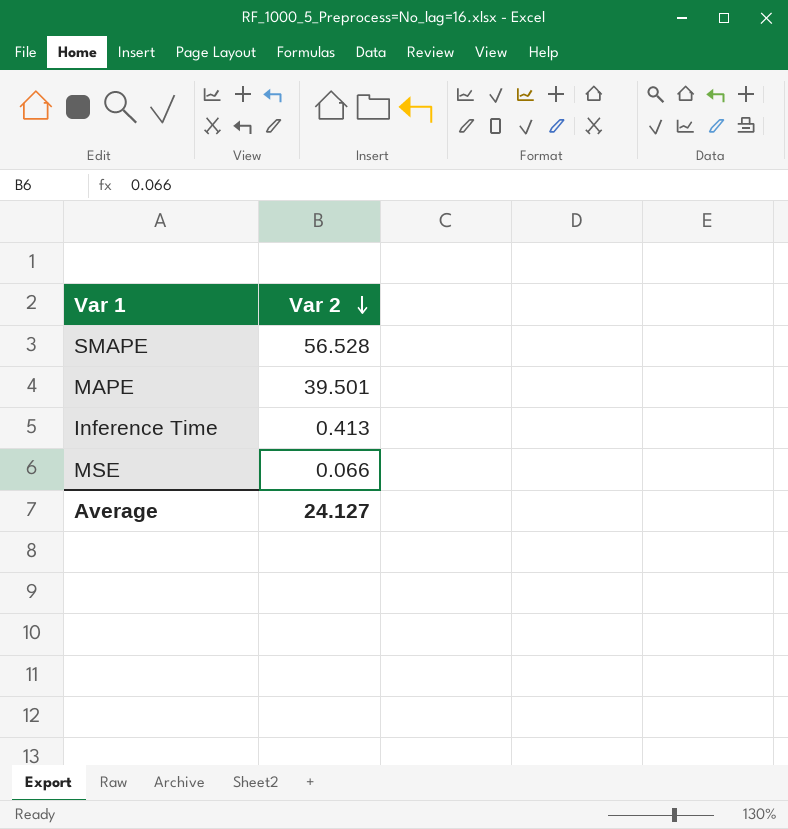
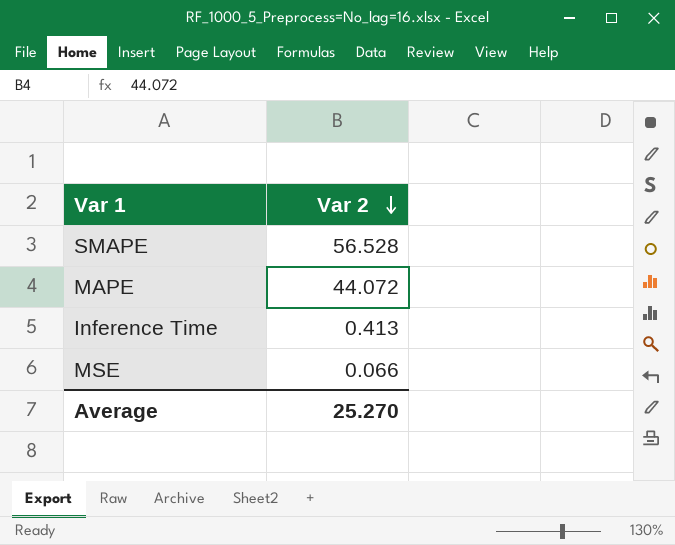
MAPE | Var 2: 39.501 -> 44.072
Average | Var 2: 24.127 -> 25.270

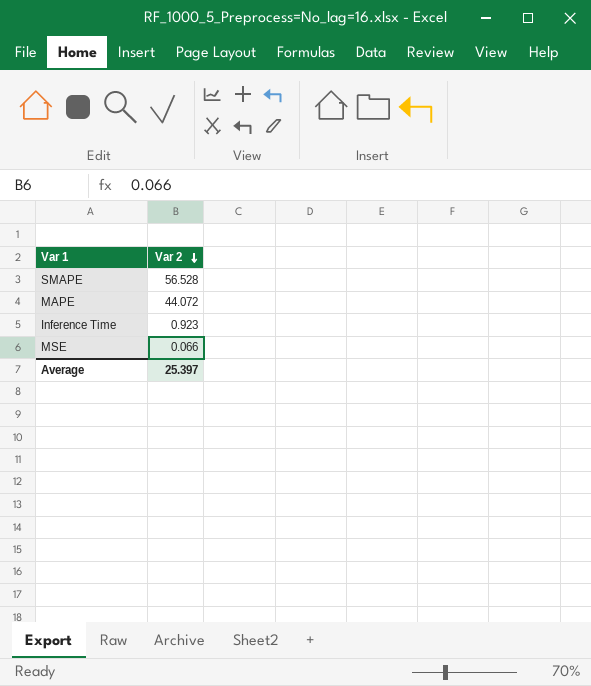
Inference Time | Var 2: 0.413 -> 0.923
Average | Var 2: 25.270 -> 25.397

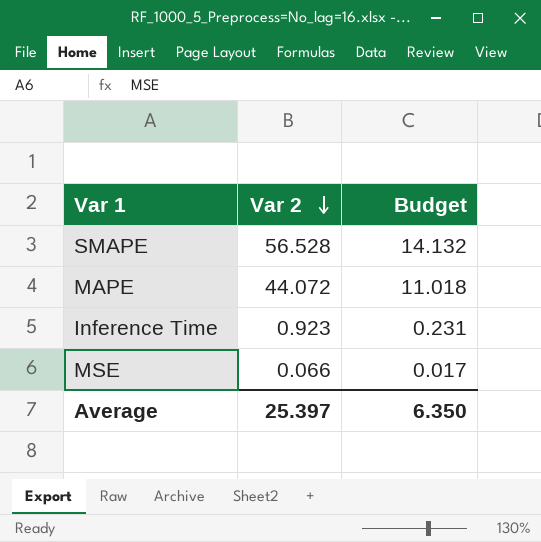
column Budget | formula: none -> [Var 2] * 0.25

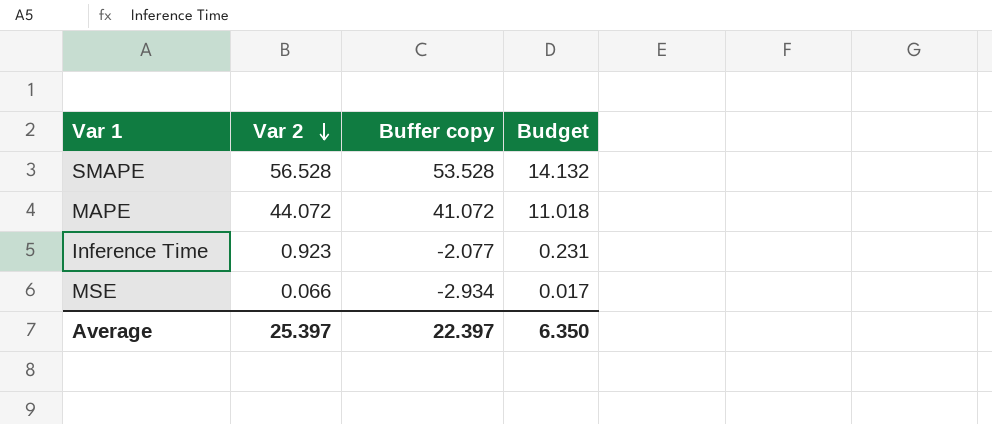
column Buffer copy | formula: none -> [Var 2] - 3

